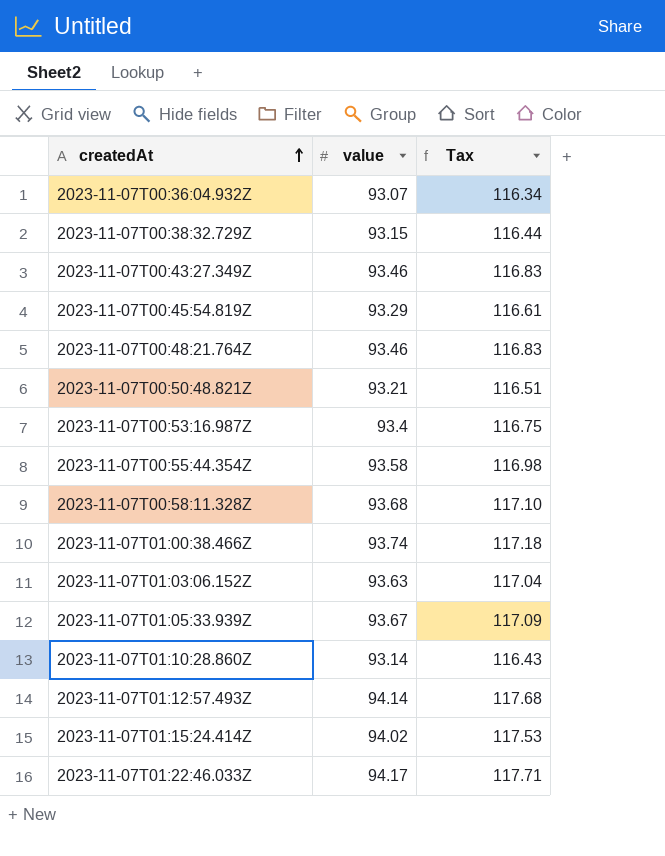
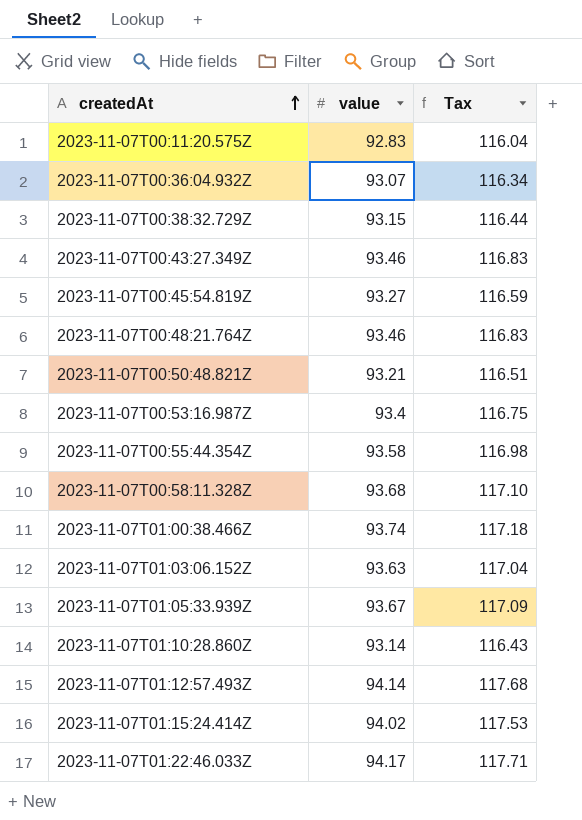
row 2023-11-07T00:11:20.575Z: none -> 92.83 | 116.04
2023-11-07T00:45:54.819Z | value: 93.29 -> 93.27
2023-11-07T00:45:54.819Z | Tax: 116.61 -> 116.59

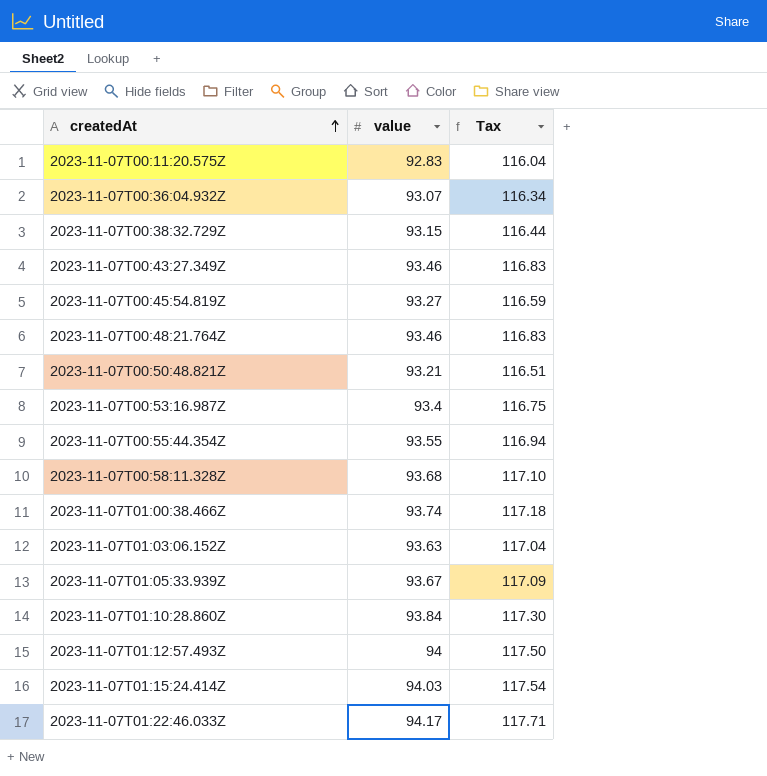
2023-11-07T00:55:44.354Z | value: 93.58 -> 93.55
2023-11-07T00:55:44.354Z | Tax: 116.98 -> 116.94
2023-11-07T01:10:28.860Z | value: 93.14 -> 93.84
2023-11-07T01:10:28.860Z | Tax: 116.43 -> 117.30
2023-11-07T01:12:57.493Z | value: 94.14 -> 94
2023-11-07T01:12:57.493Z | Tax: 117.68 -> 117.50
2023-11-07T01:15:24.414Z | value: 94.02 -> 94.03
2023-11-07T01:15:24.414Z | Tax: 117.53 -> 117.54

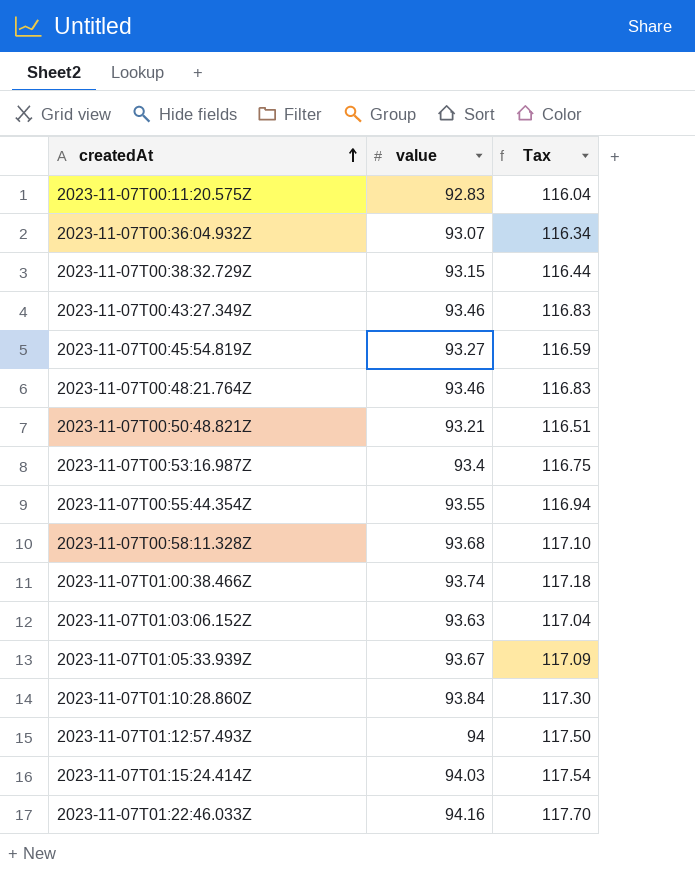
2023-11-07T01:22:46.033Z | value: 94.17 -> 94.16
2023-11-07T01:22:46.033Z | Tax: 117.71 -> 117.70

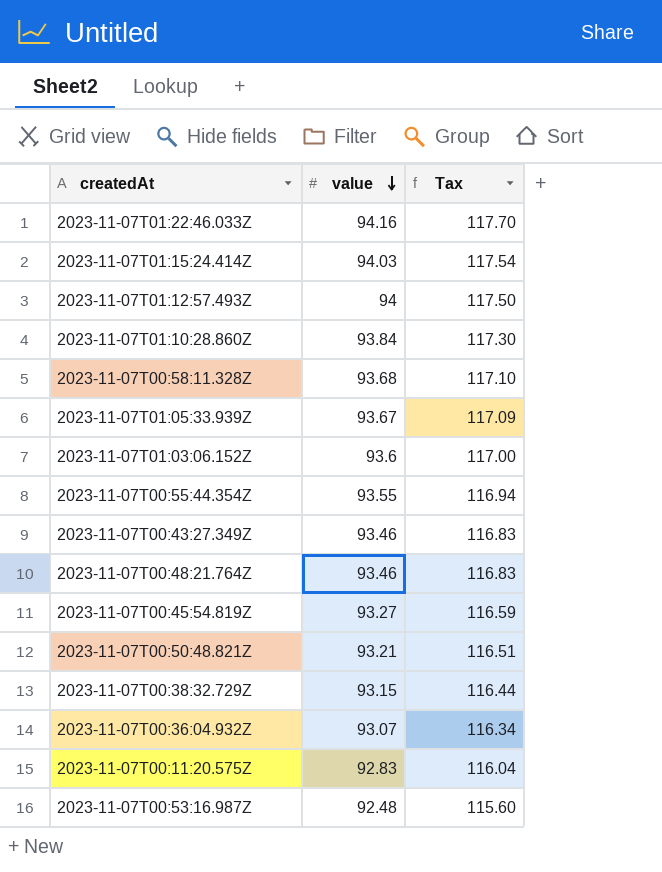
row order: createdAt ascending -> value descending
row 2023-11-07T01:00:38.466Z: 93.74 | 117.18 -> none
2023-11-07T01:03:06.152Z | value: 93.63 -> 93.6
2023-11-07T01:03:06.152Z | Tax: 117.04 -> 117.00
2023-11-07T00:53:16.987Z | value: 93.4 -> 92.48
2023-11-07T00:53:16.987Z | Tax: 116.75 -> 115.60

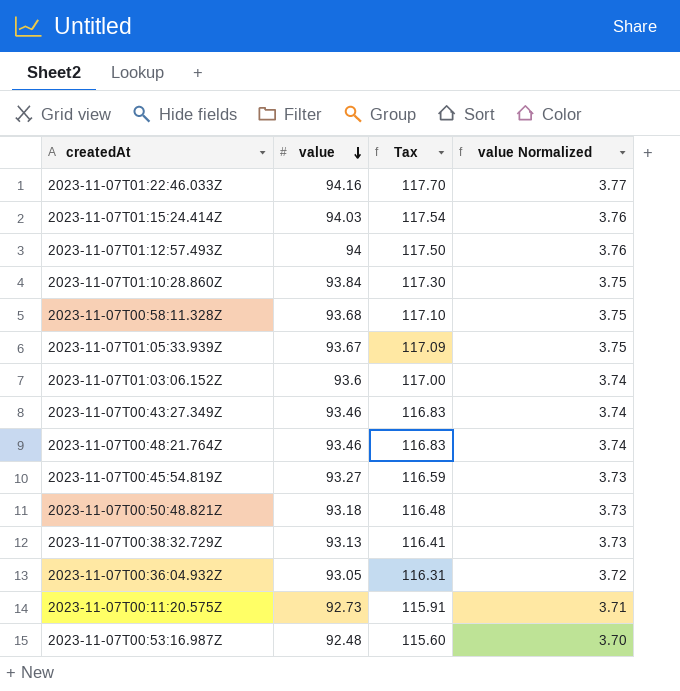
column value Normalized | formula: none -> [value] * 0.04
row 2023-11-07T00:55:44.354Z: 93.55 | 116.94 -> none
2023-11-07T00:50:48.821Z | value: 93.21 -> 93.18
2023-11-07T00:50:48.821Z | Tax: 116.51 -> 116.48
2023-11-07T00:38:32.729Z | value: 93.15 -> 93.13
2023-11-07T00:38:32.729Z | Tax: 116.44 -> 116.41
2023-11-07T00:36:04.932Z | value: 93.07 -> 93.05
2023-11-07T00:36:04.932Z | Tax: 116.34 -> 116.31
2023-11-07T00:11:20.575Z | value: 92.83 -> 92.73
2023-11-07T00:11:20.575Z | Tax: 116.04 -> 115.91

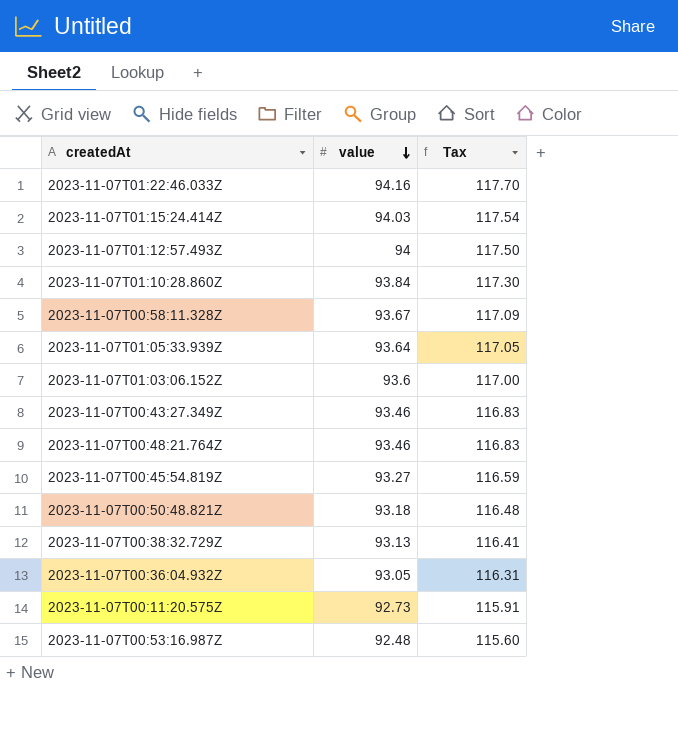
column value Normalized | formula: [value] * 0.04 -> none
2023-11-07T00:58:11.328Z | value: 93.68 -> 93.67
2023-11-07T00:58:11.328Z | Tax: 117.10 -> 117.09
2023-11-07T01:05:33.939Z | value: 93.67 -> 93.64
2023-11-07T01:05:33.939Z | Tax: 117.09 -> 117.05

